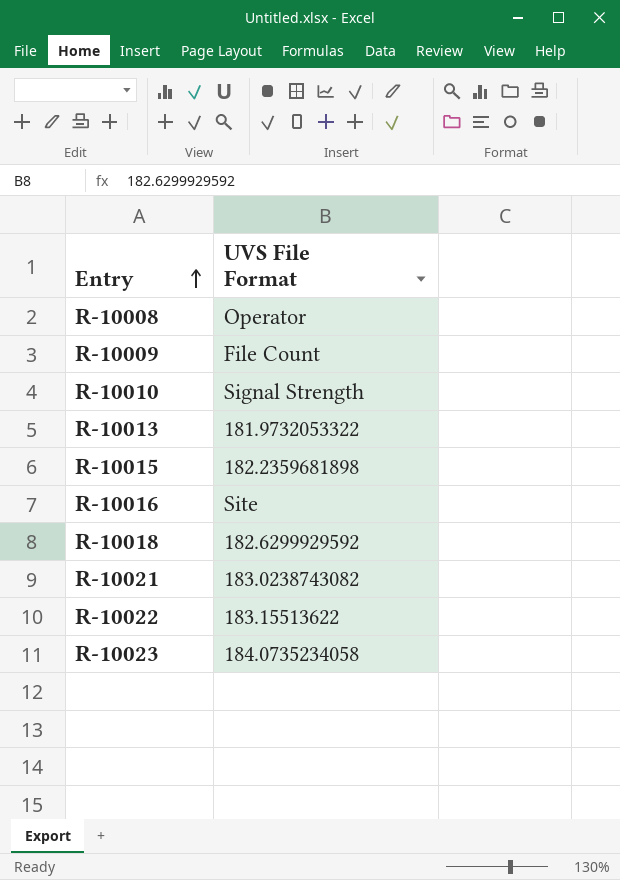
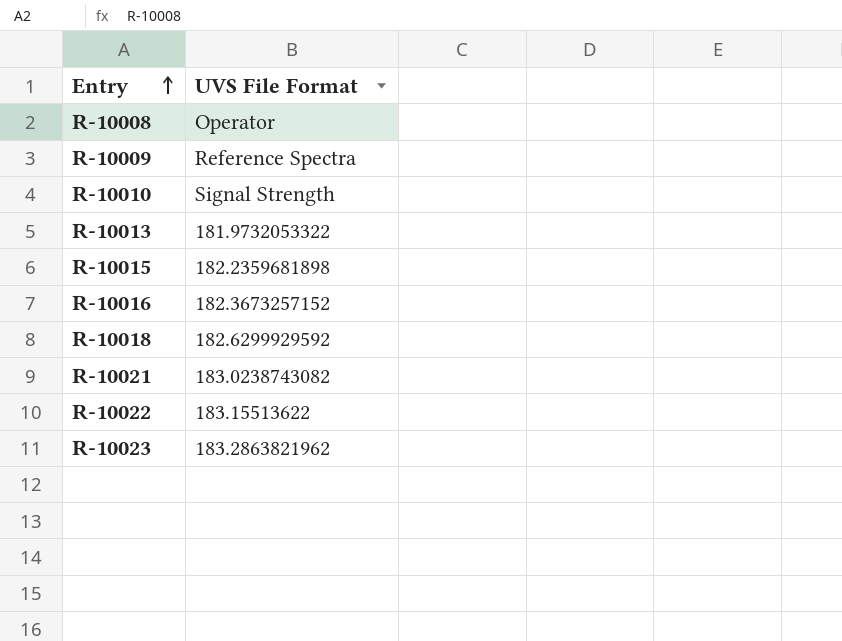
R-10009 | UVS File Format: File Count -> Reference Spectra
R-10016 | UVS File Format: Site -> 182.3673257152
R-10023 | UVS File Format: 184.0735234058 -> 183.2863821962

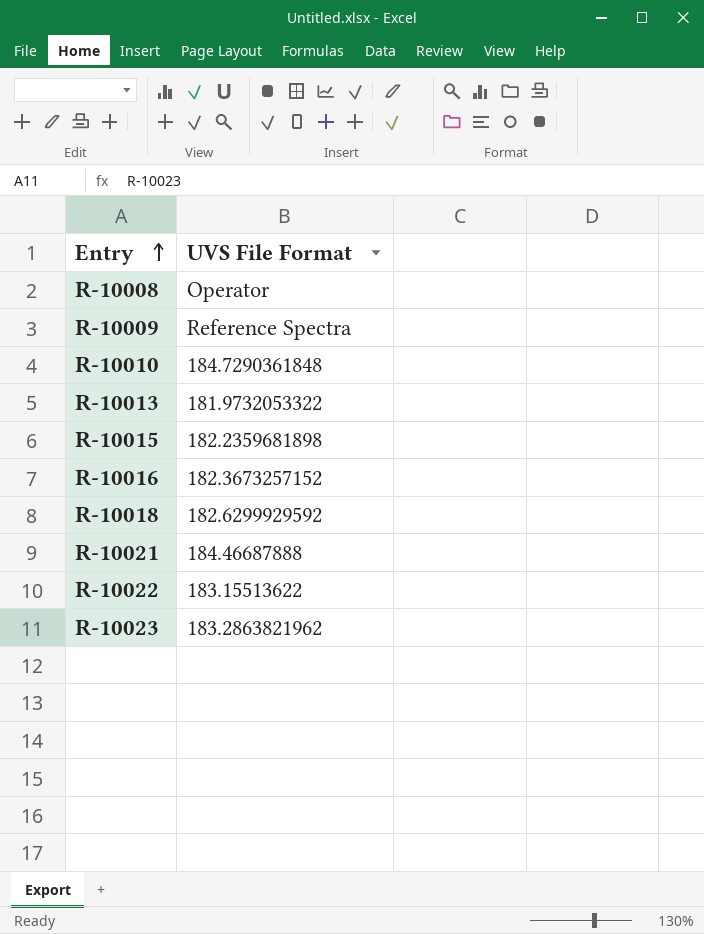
R-10010 | UVS File Format: Signal Strength -> 184.7290361848
R-10021 | UVS File Format: 183.0238743082 -> 184.46687888

